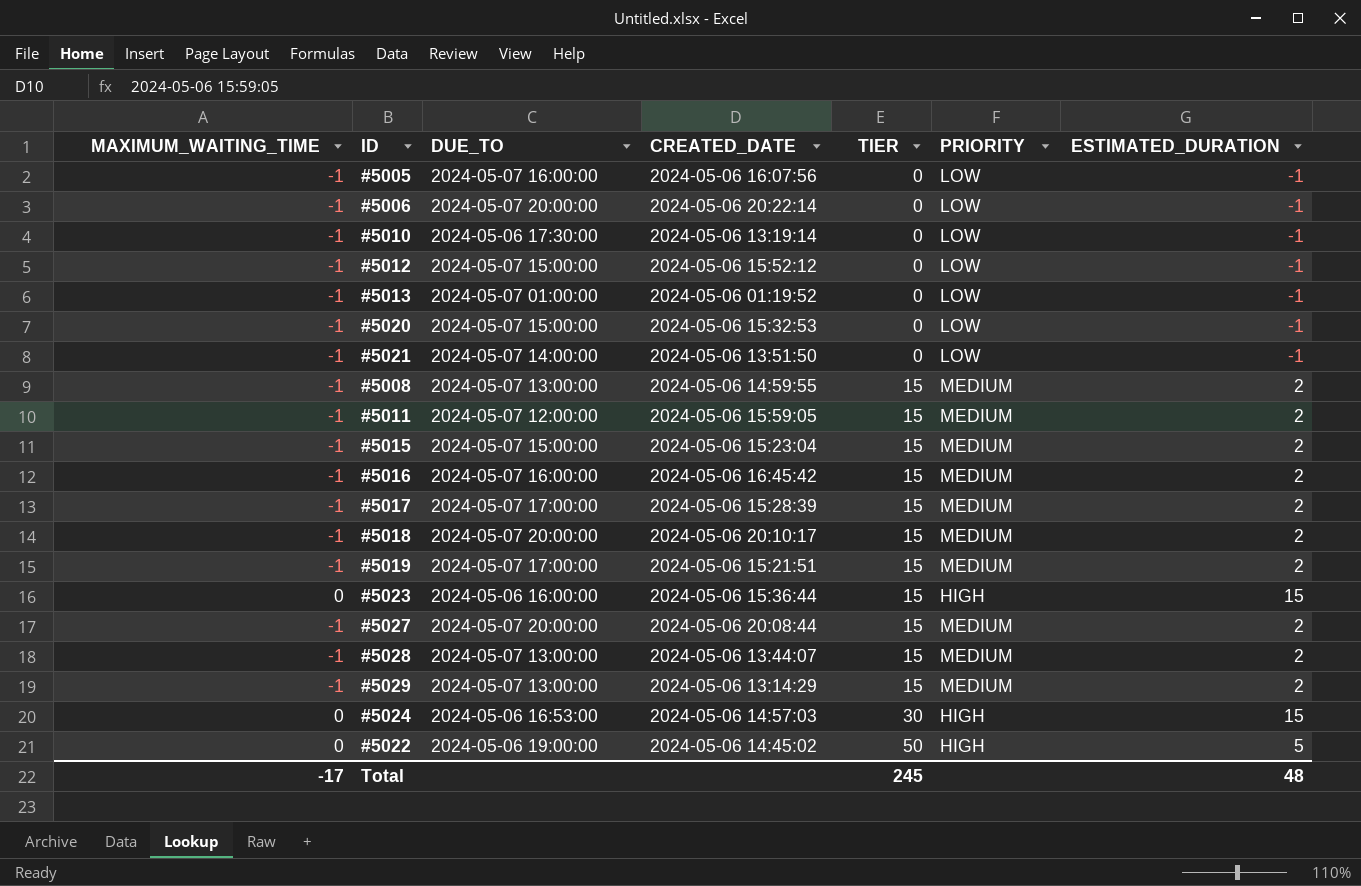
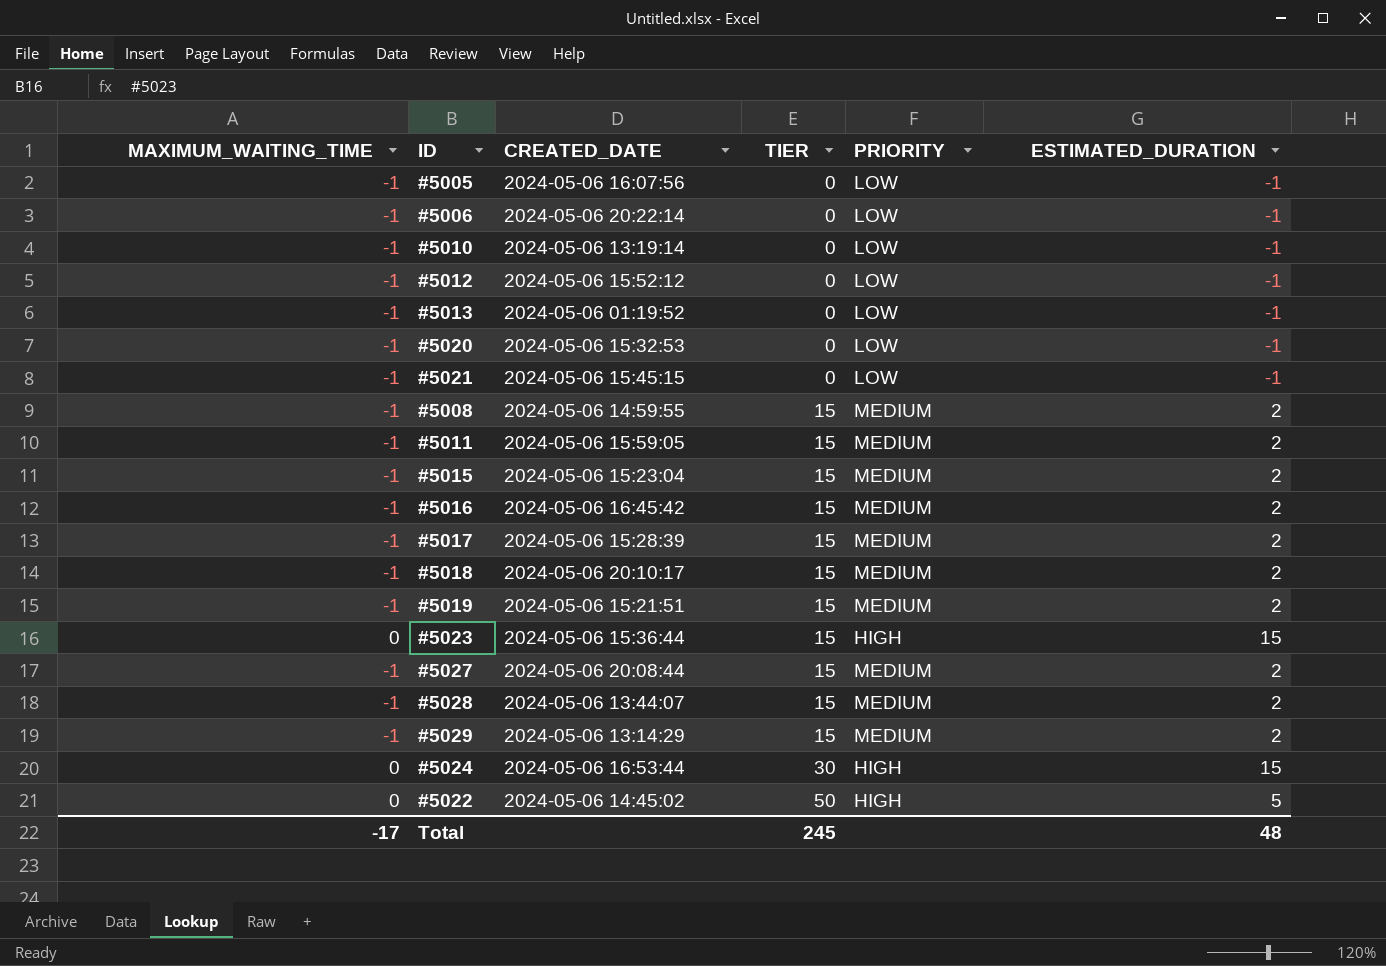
column DUE_TO | position: 3 -> none
#5021 | CREATED_DATE: 2024-05-06 13:51:50 -> 2024-05-06 15:45:15
#5024 | CREATED_DATE: 2024-05-06 14:57:03 -> 2024-05-06 16:53:44

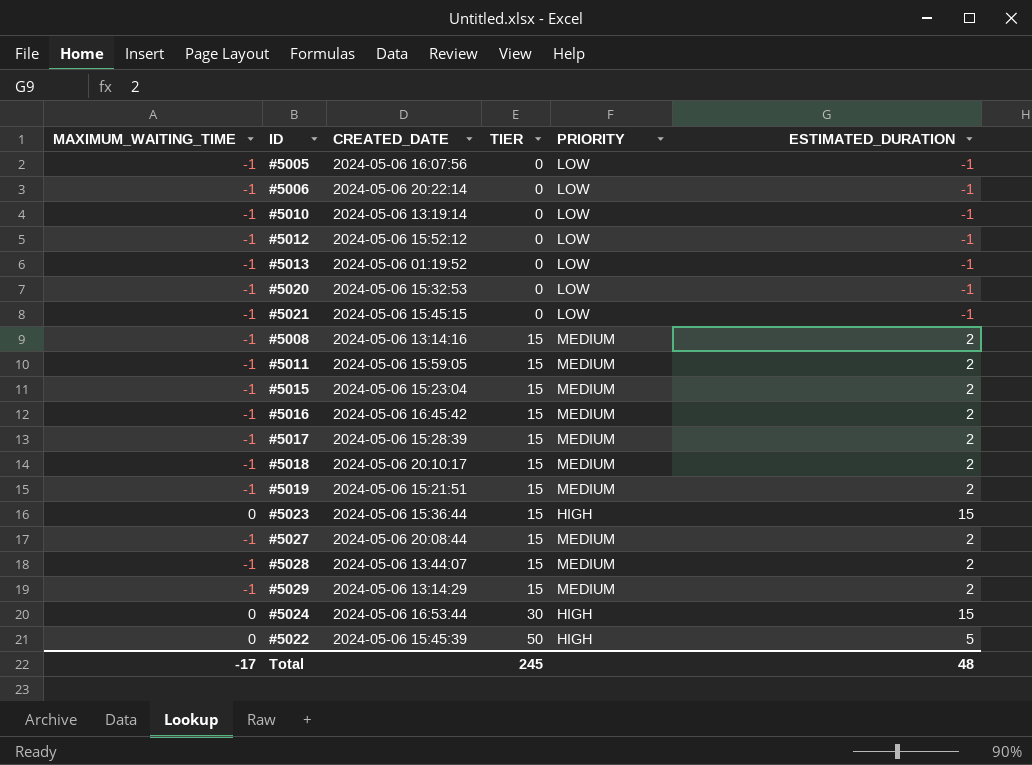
#5008 | CREATED_DATE: 2024-05-06 14:59:55 -> 2024-05-06 13:14:16
#5022 | CREATED_DATE: 2024-05-06 14:45:02 -> 2024-05-06 15:45:39

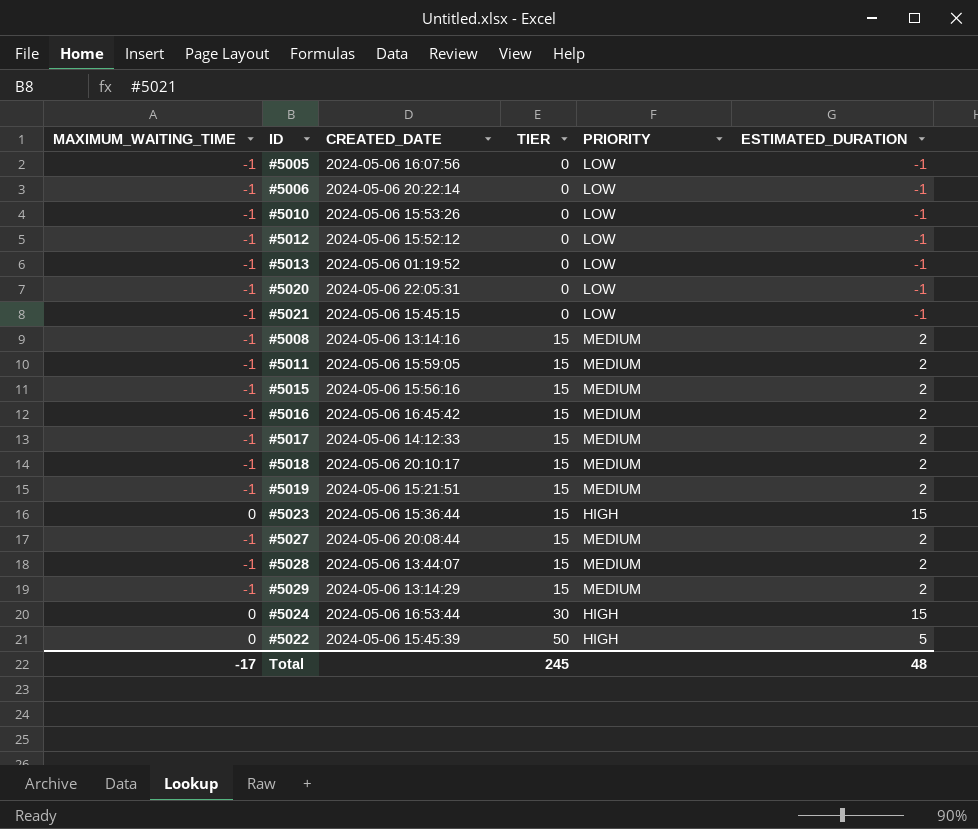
#5010 | CREATED_DATE: 2024-05-06 13:19:14 -> 2024-05-06 15:53:26
#5020 | CREATED_DATE: 2024-05-06 15:32:53 -> 2024-05-06 22:05:31
#5015 | CREATED_DATE: 2024-05-06 15:23:04 -> 2024-05-06 15:56:16
#5017 | CREATED_DATE: 2024-05-06 15:28:39 -> 2024-05-06 14:12:33

